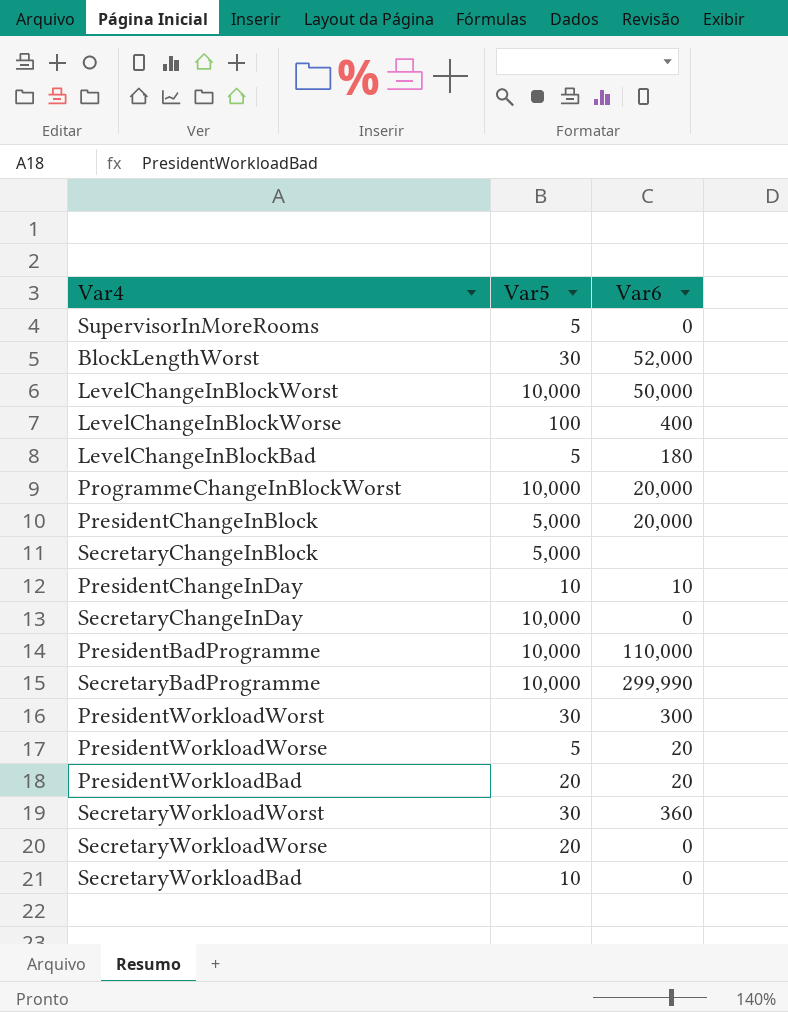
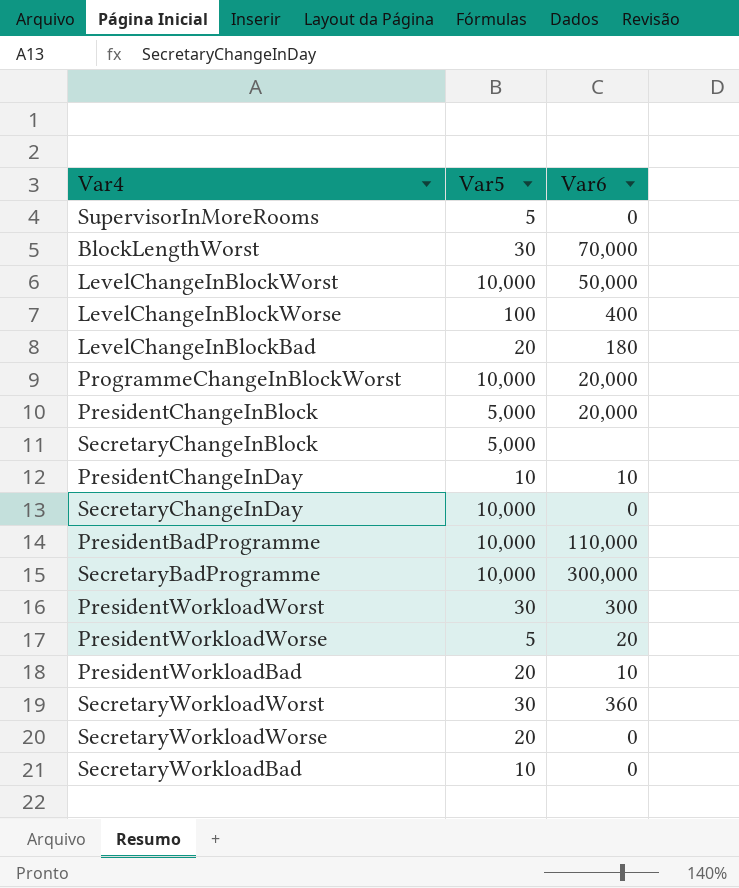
BlockLengthWorst | Var6: 52,000 -> 70,000
LevelChangeInBlockBad | Var5: 5 -> 20
SecretaryBadProgramme | Var6: 299,990 -> 300,000
PresidentWorkloadBad | Var6: 20 -> 10

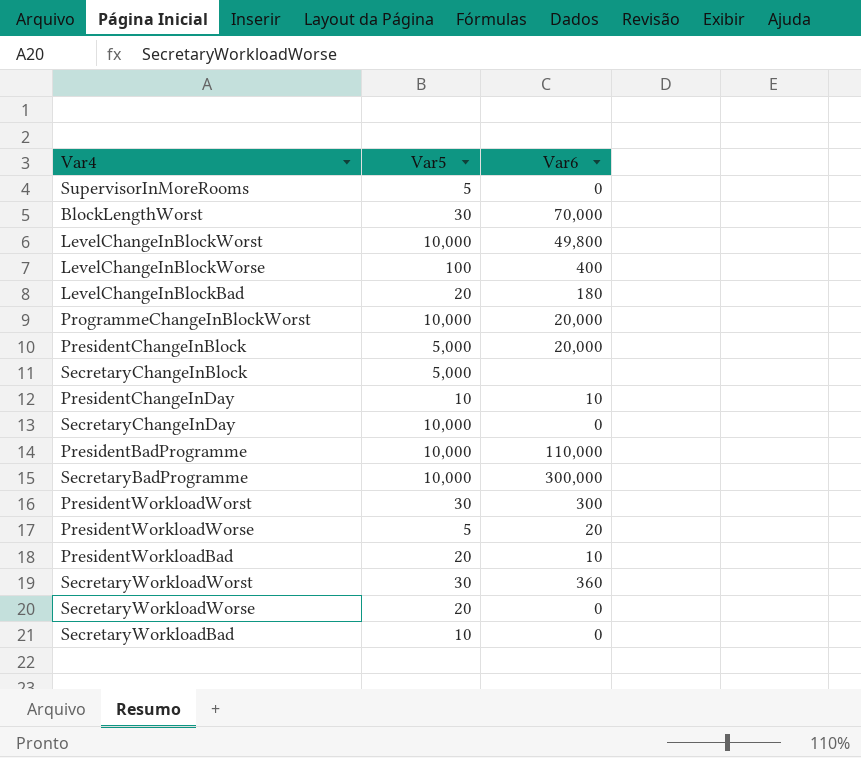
LevelChangeInBlockWorst | Var6: 50,000 -> 49,800

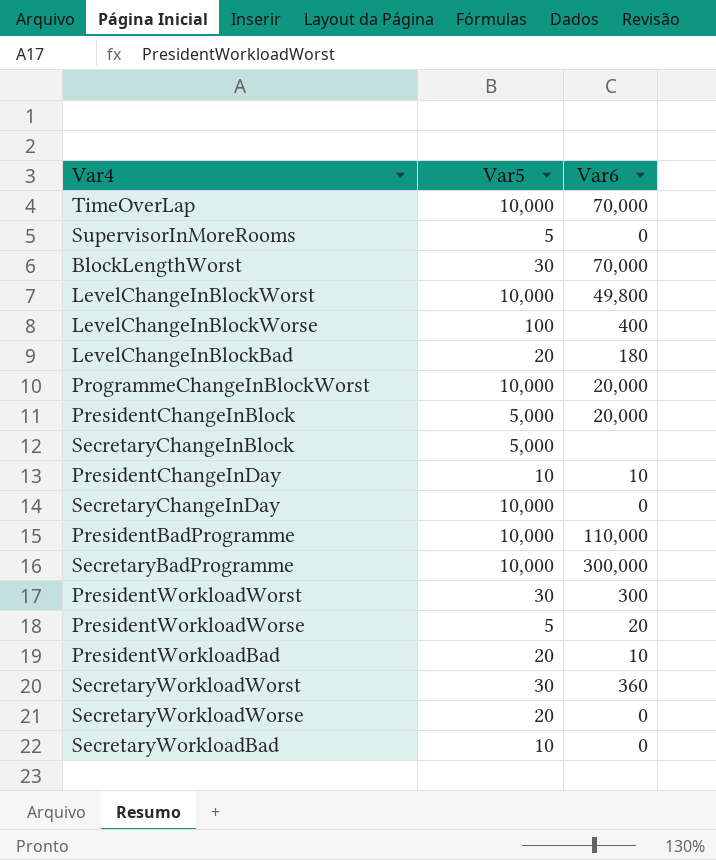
row TimeOverLap: none -> 10,000 | 70,000

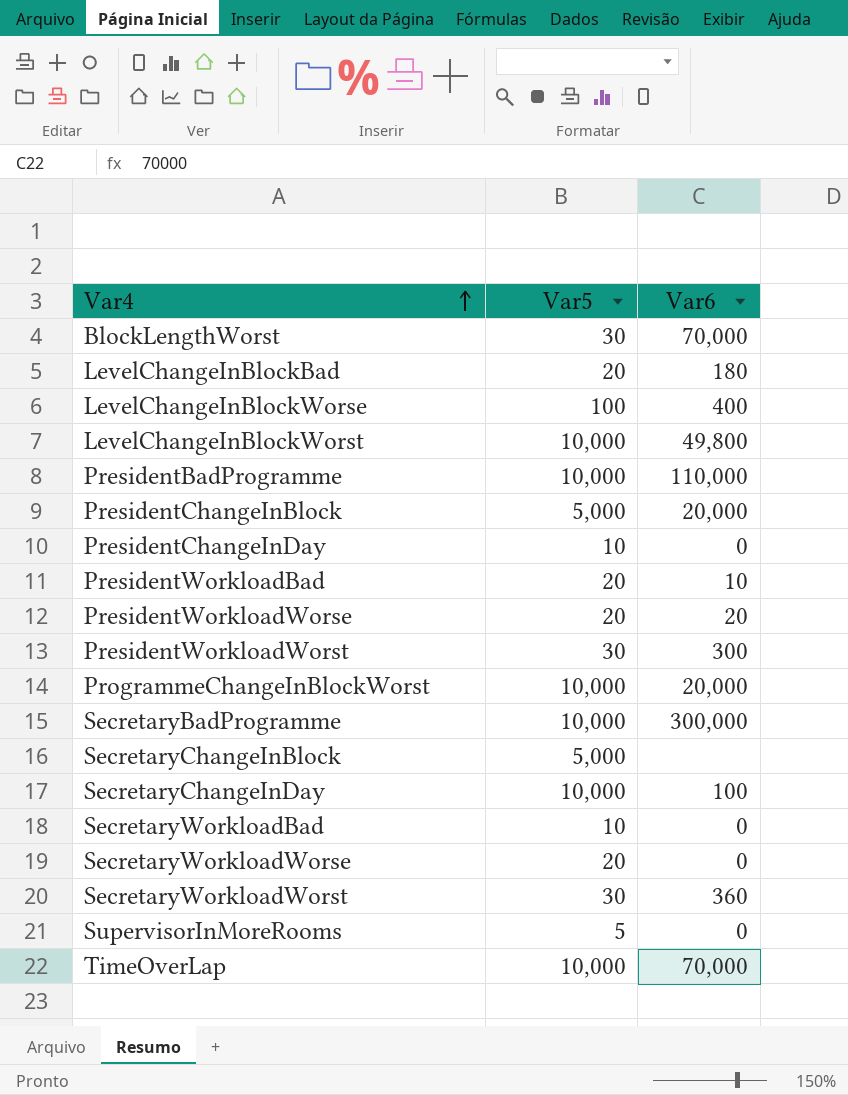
row order: none -> Var4 ascending
PresidentChangeInDay | Var6: 10 -> 0
PresidentWorkloadWorse | Var5: 5 -> 20
SecretaryChangeInDay | Var6: 0 -> 100

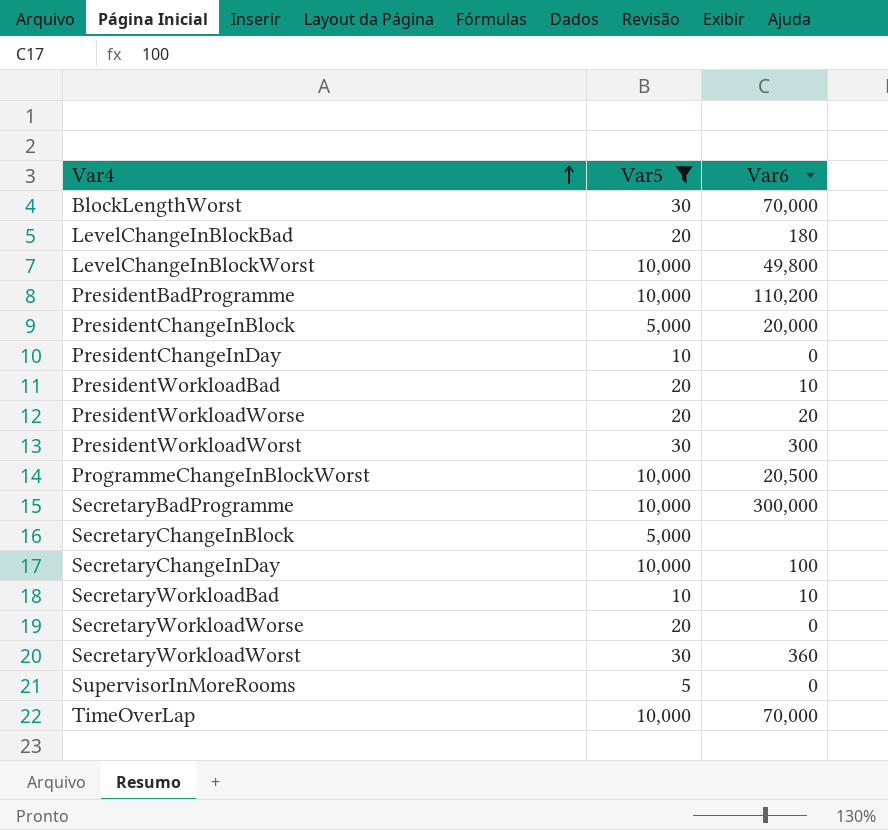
filter: none -> Var5 != 100
PresidentBadProgramme | Var6: 110,000 -> 110,200
ProgrammeChangeInBlockWorst | Var6: 20,000 -> 20,500
SecretaryWorkloadBad | Var6: 0 -> 10

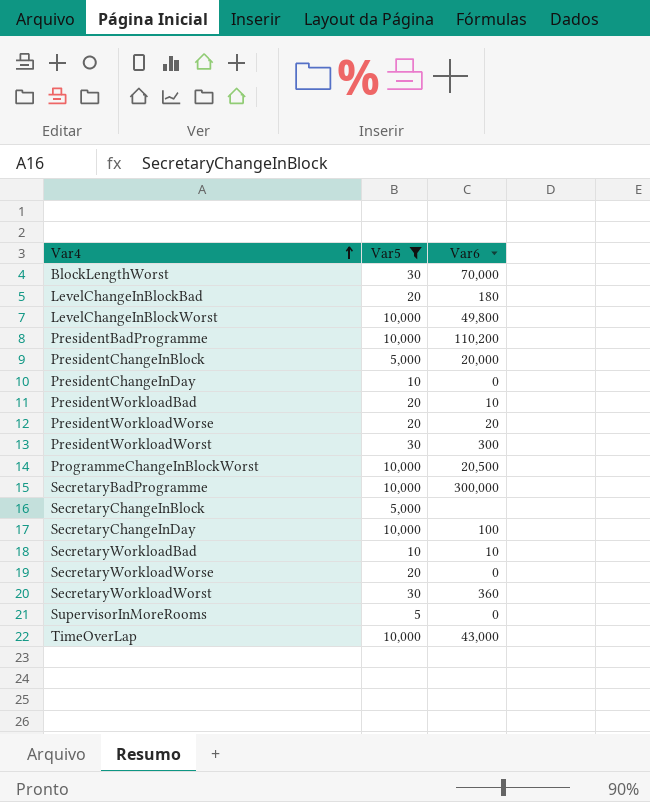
TimeOverLap | Var6: 70,000 -> 43,000

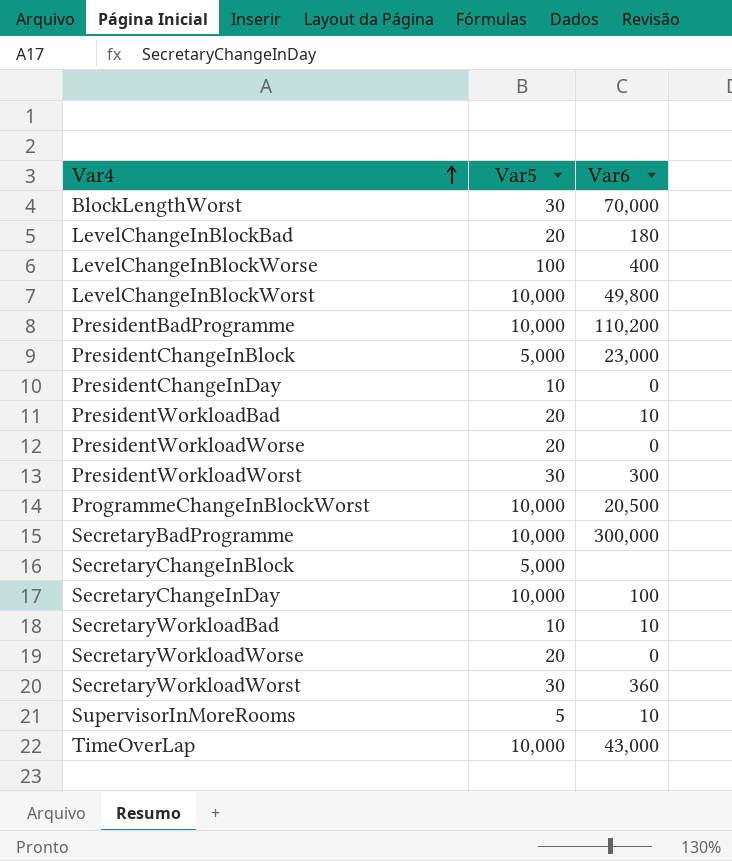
filter: Var5 != 100 -> none
PresidentChangeInBlock | Var6: 20,000 -> 23,000
PresidentWorkloadWorse | Var6: 20 -> 0
SupervisorInMoreRooms | Var6: 0 -> 10

